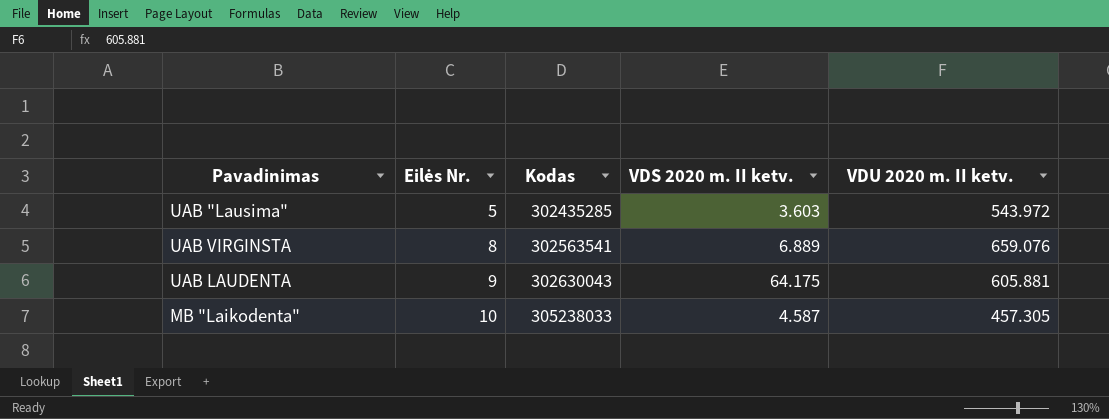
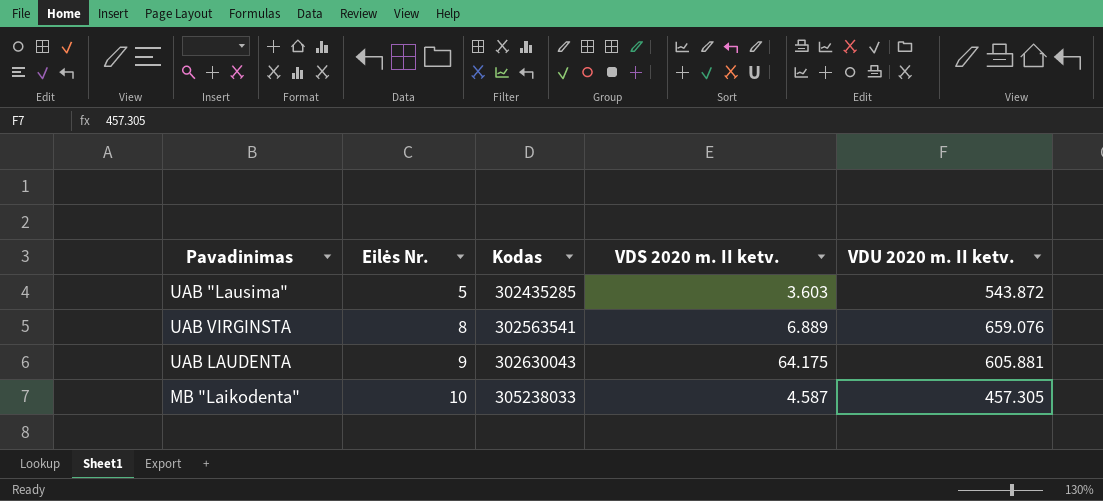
UAB "Lausima" | VDU 2020 m. II ketv.: 543.972 -> 543.872

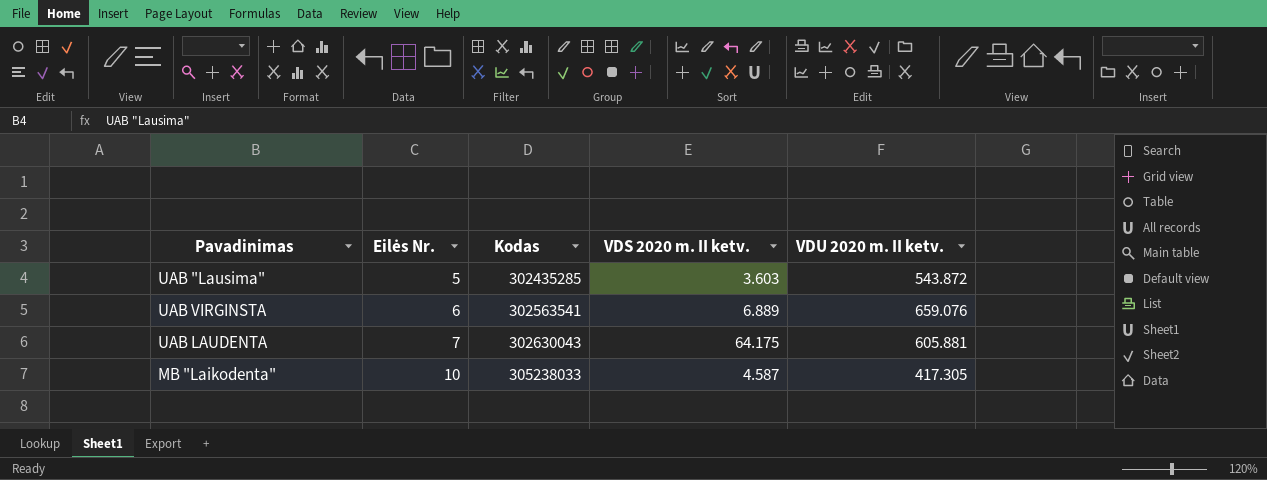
UAB VIRGINSTA | Eilės Nr.: 8 -> 6
UAB LAUDENTA | Eilės Nr.: 9 -> 7
MB "Laikodenta" | VDU 2020 m. II ketv.: 457.305 -> 417.305

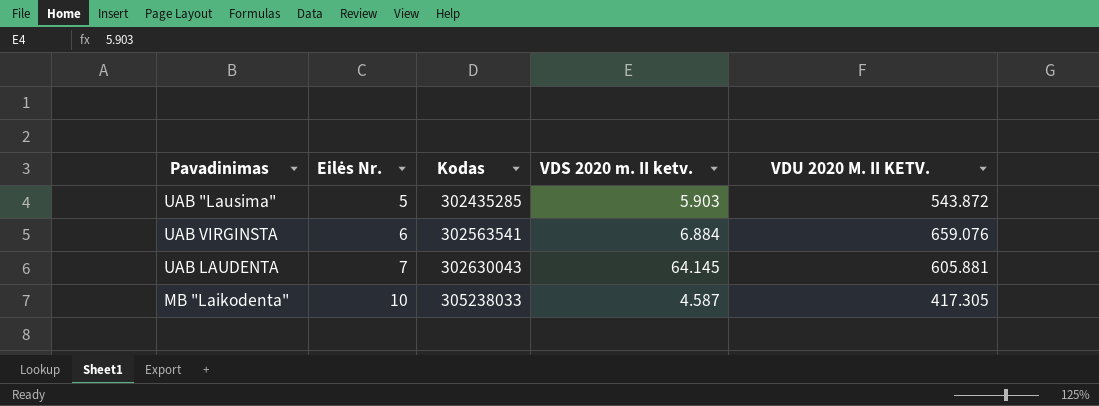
column name: VDU 2020 m. II ketv. -> VDU 2020 M. II KETV.
UAB "Lausima" | VDS 2020 m. II ketv.: 3.603 -> 5.903
UAB VIRGINSTA | VDS 2020 m. II ketv.: 6.889 -> 6.884
UAB LAUDENTA | VDS 2020 m. II ketv.: 64.175 -> 64.145

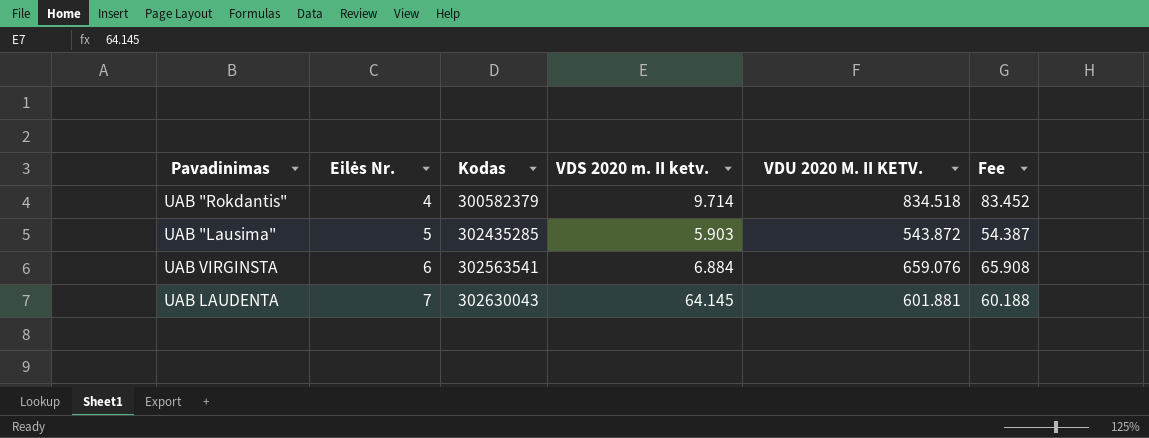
column Fee | formula: none -> [VDU 2020 M. II KETV.] * 0.1
row MB "Laikodenta": 10 | 305238033 | 4.587 | 417.305 -> none
row UAB "Rokdantis": none -> 4 | 300582379 | 9.714 | 834.518 | 83.452
UAB LAUDENTA | VDU 2020 M. II KETV.: 605.881 -> 601.881

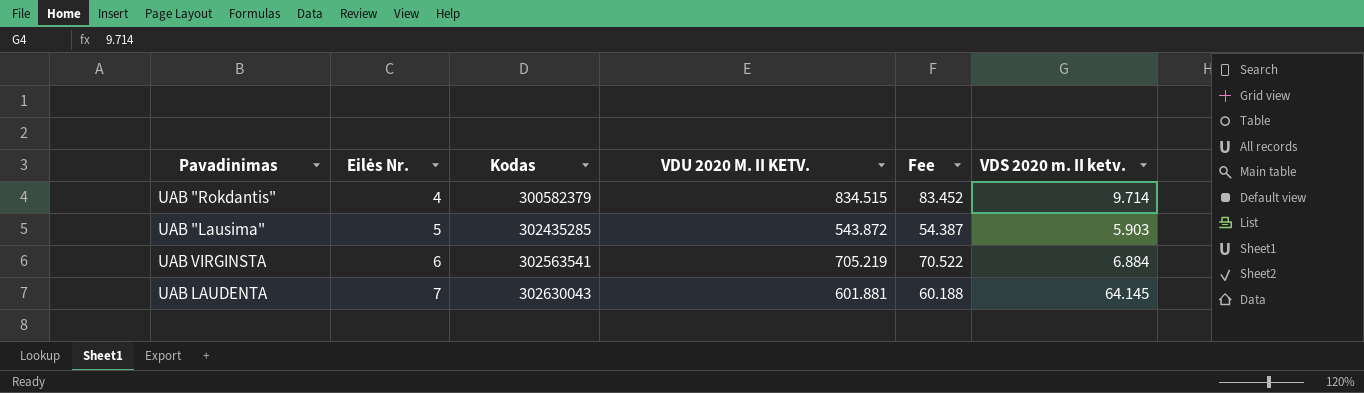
column VDS 2020 m. II ketv. | position: 4 -> 6
UAB "Rokdantis" | VDU 2020 M. II KETV.: 834.518 -> 834.515
UAB VIRGINSTA | VDU 2020 M. II KETV.: 659.076 -> 705.219
UAB VIRGINSTA | Fee: 65.908 -> 70.522

